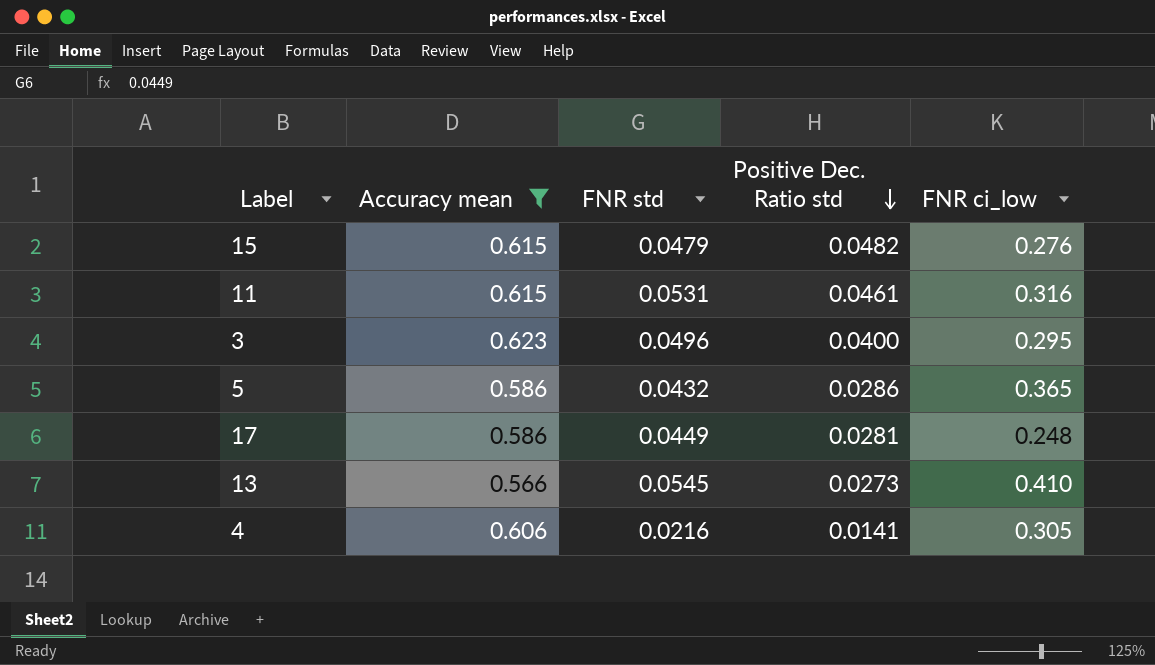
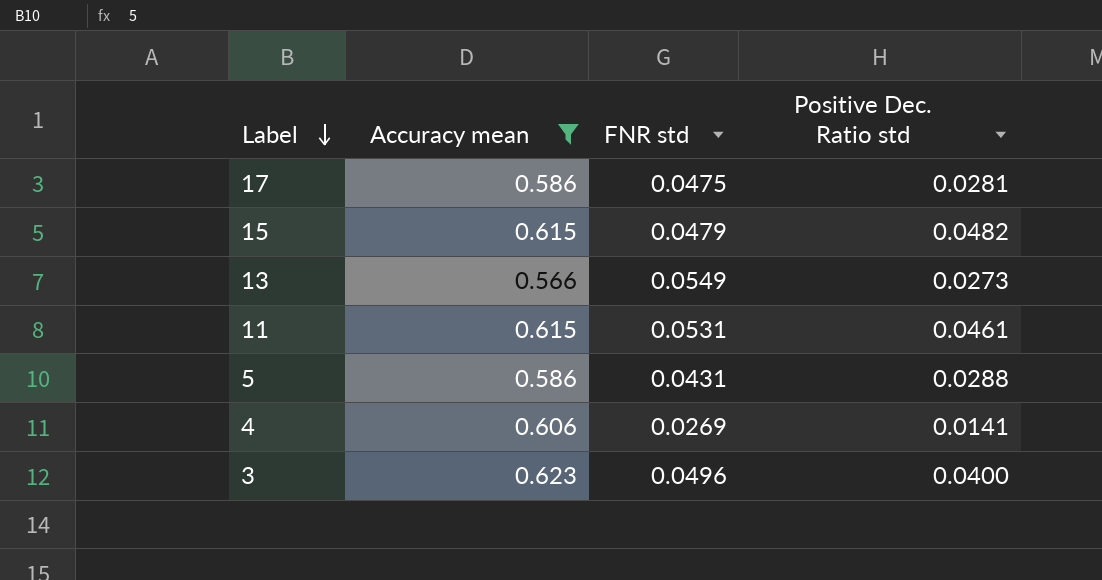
row order: Positive Dec. Ratio std descending -> Label descending
column FNR ci_low | position: 5 -> none
17 | FNR std: 0.0449 -> 0.0475
13 | FNR std: 0.0545 -> 0.0549
5 | FNR std: 0.0432 -> 0.0431
5 | Positive Dec. Ratio std: 0.0286 -> 0.0288
4 | FNR std: 0.0216 -> 0.0269

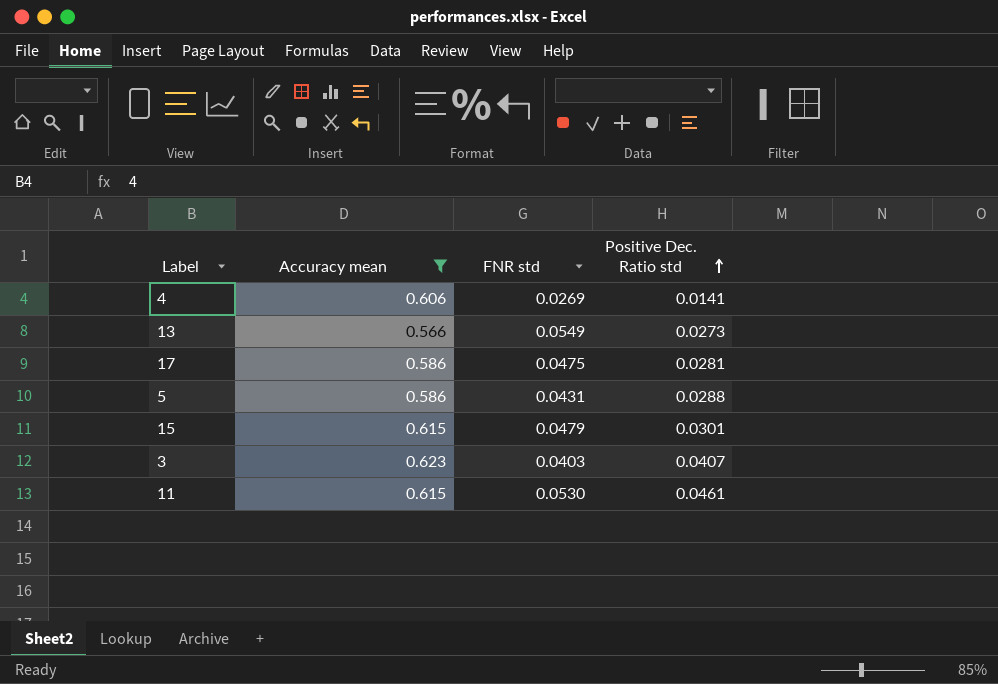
row order: Label descending -> Positive Dec. Ratio std ascending
15 | Positive Dec. Ratio std: 0.0482 -> 0.0301
3 | FNR std: 0.0496 -> 0.0403
3 | Positive Dec. Ratio std: 0.0400 -> 0.0407
11 | FNR std: 0.0531 -> 0.0530

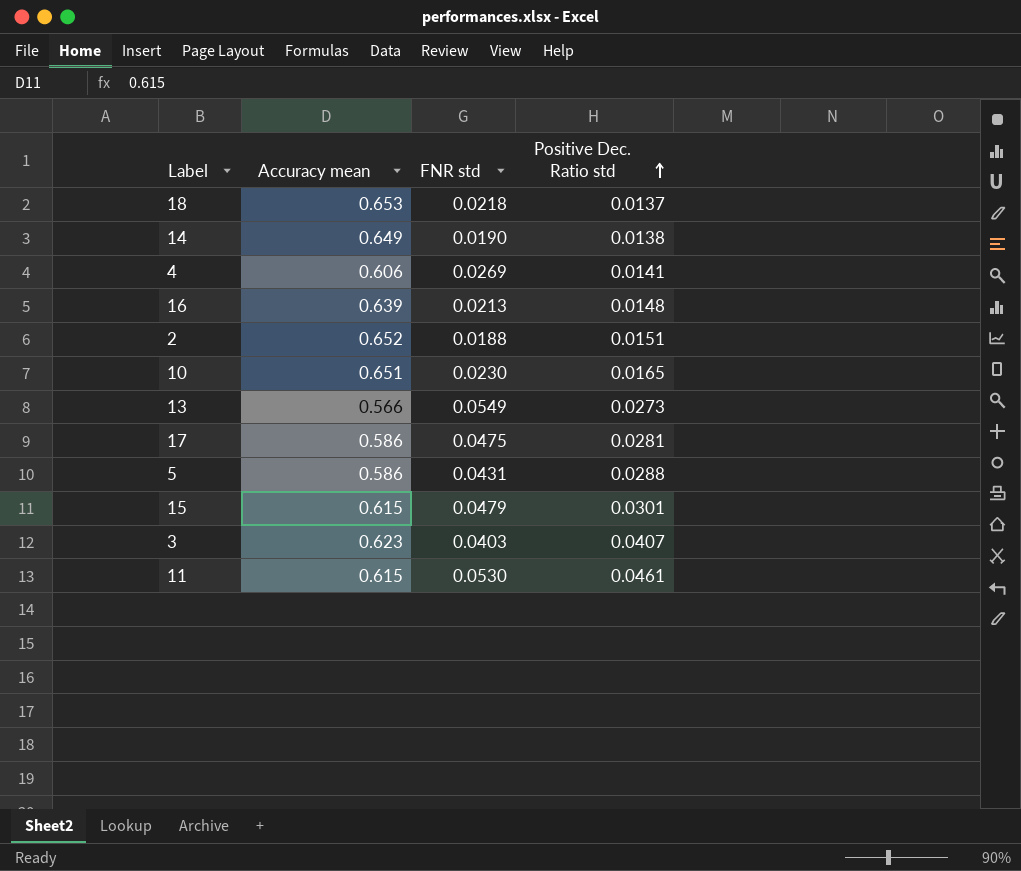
filter: Accuracy mean <= 0.623 -> none

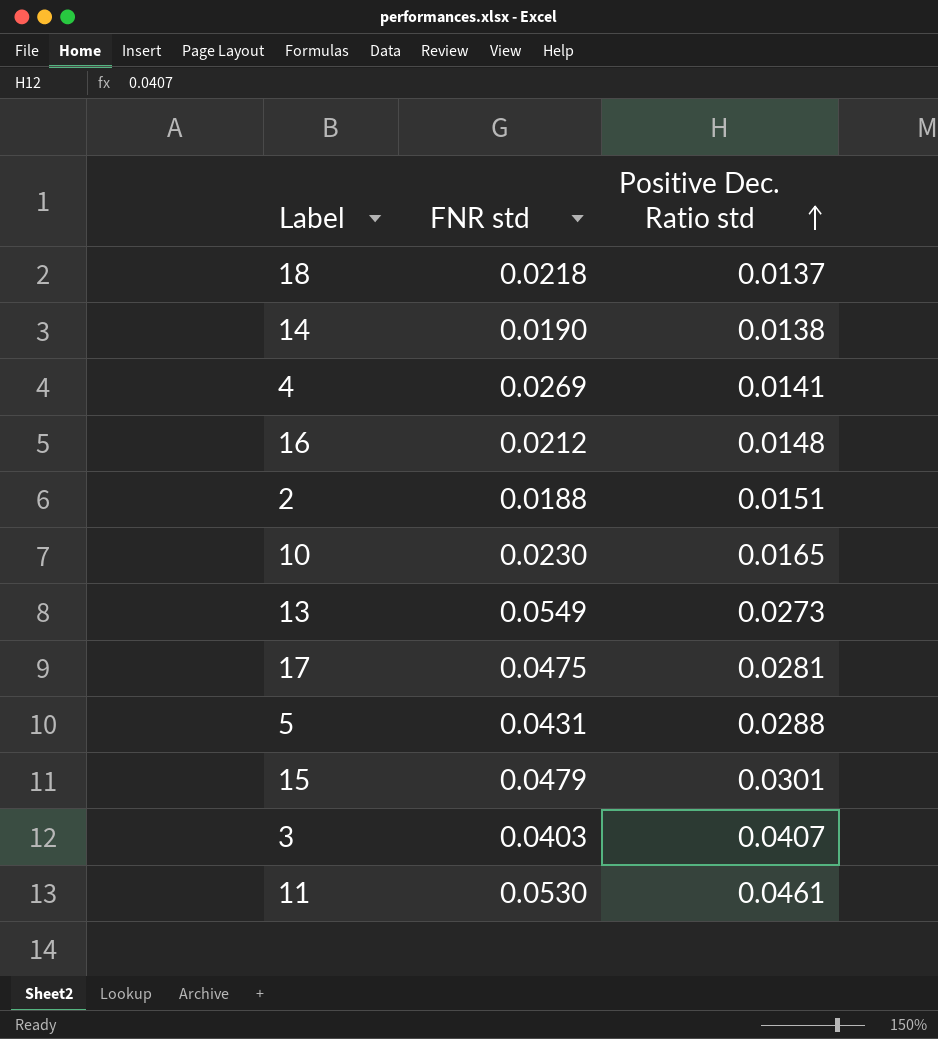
column Accuracy mean | position: 2 -> none
16 | FNR std: 0.0213 -> 0.0212

